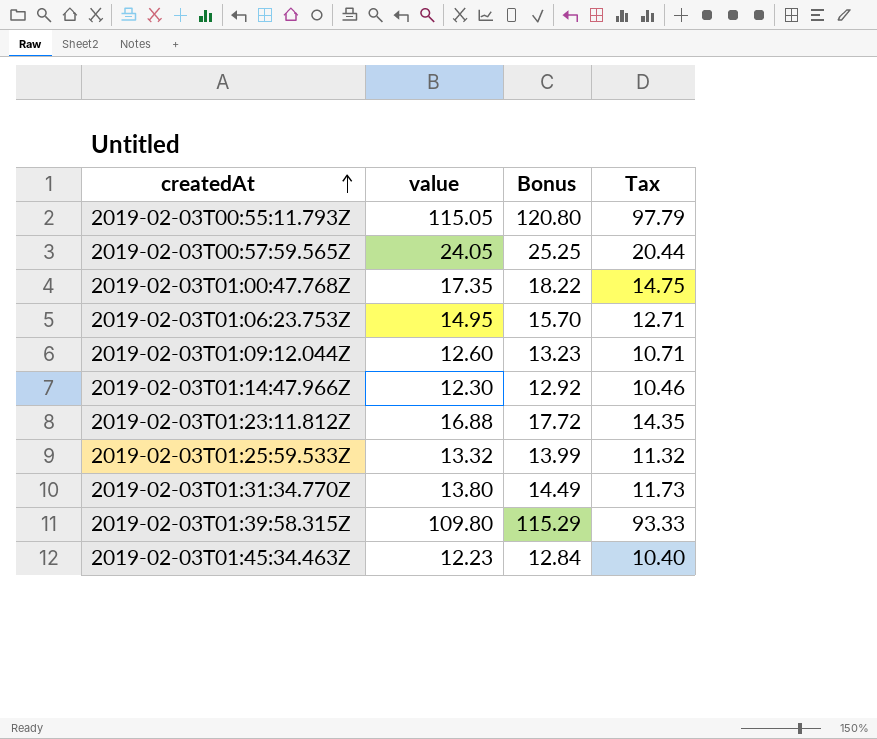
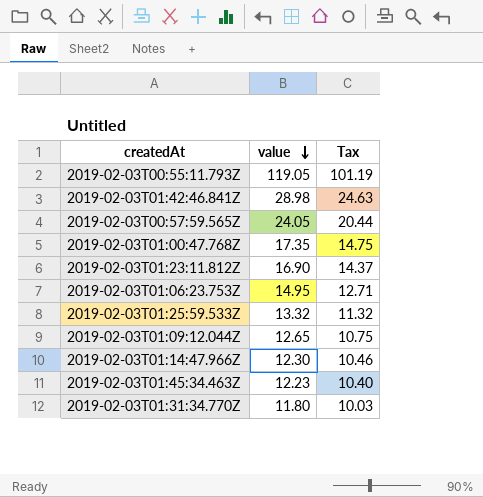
row order: createdAt ascending -> value descending
column Bonus | formula: [value] * 1.05 -> none
row 2019-02-03T01:39:58.315Z: 109.80 | 115.29 | 93.33 -> none
2019-02-03T00:55:11.793Z | value: 115.05 -> 119.05
2019-02-03T00:55:11.793Z | Tax: 97.79 -> 101.19
row 2019-02-03T01:42:46.841Z: none -> 28.98 | 24.63
2019-02-03T01:23:11.812Z | value: 16.88 -> 16.90
2019-02-03T01:23:11.812Z | Tax: 14.35 -> 14.37
2019-02-03T01:09:12.044Z | value: 12.60 -> 12.65
2019-02-03T01:09:12.044Z | Tax: 10.71 -> 10.75
2019-02-03T01:31:34.770Z | value: 13.80 -> 11.80
2019-02-03T01:31:34.770Z | Tax: 11.73 -> 10.03

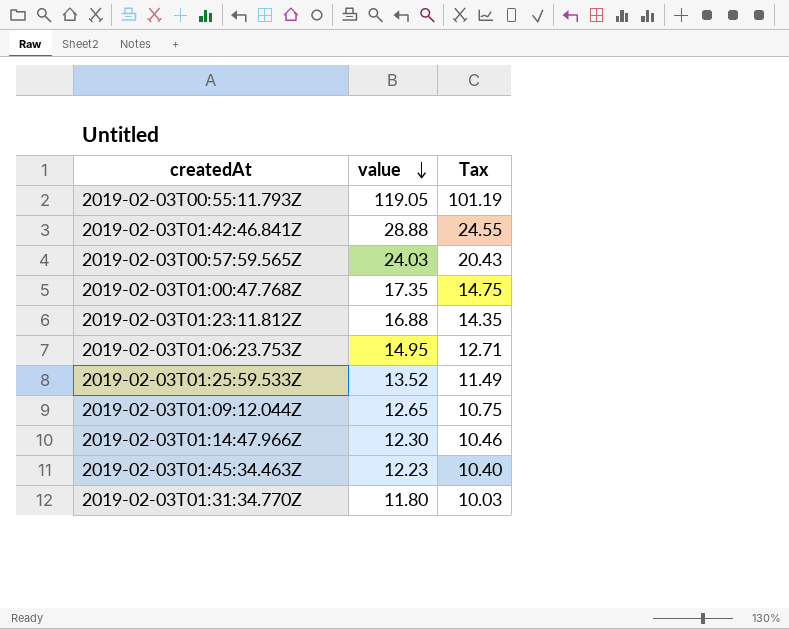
2019-02-03T01:42:46.841Z | value: 28.98 -> 28.88
2019-02-03T01:42:46.841Z | Tax: 24.63 -> 24.55
2019-02-03T00:57:59.565Z | value: 24.05 -> 24.03
2019-02-03T00:57:59.565Z | Tax: 20.44 -> 20.43
2019-02-03T01:23:11.812Z | value: 16.90 -> 16.88
2019-02-03T01:23:11.812Z | Tax: 14.37 -> 14.35
2019-02-03T01:25:59.533Z | value: 13.32 -> 13.52
2019-02-03T01:25:59.533Z | Tax: 11.32 -> 11.49

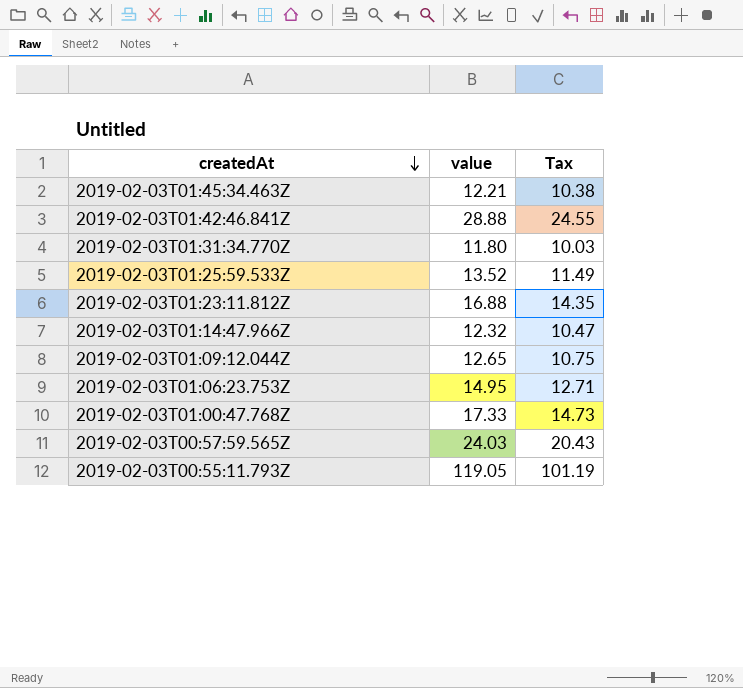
row order: value descending -> createdAt descending
2019-02-03T01:45:34.463Z | value: 12.23 -> 12.21
2019-02-03T01:45:34.463Z | Tax: 10.40 -> 10.38
2019-02-03T01:14:47.966Z | value: 12.30 -> 12.32
2019-02-03T01:14:47.966Z | Tax: 10.46 -> 10.47
2019-02-03T01:00:47.768Z | value: 17.35 -> 17.33
2019-02-03T01:00:47.768Z | Tax: 14.75 -> 14.73

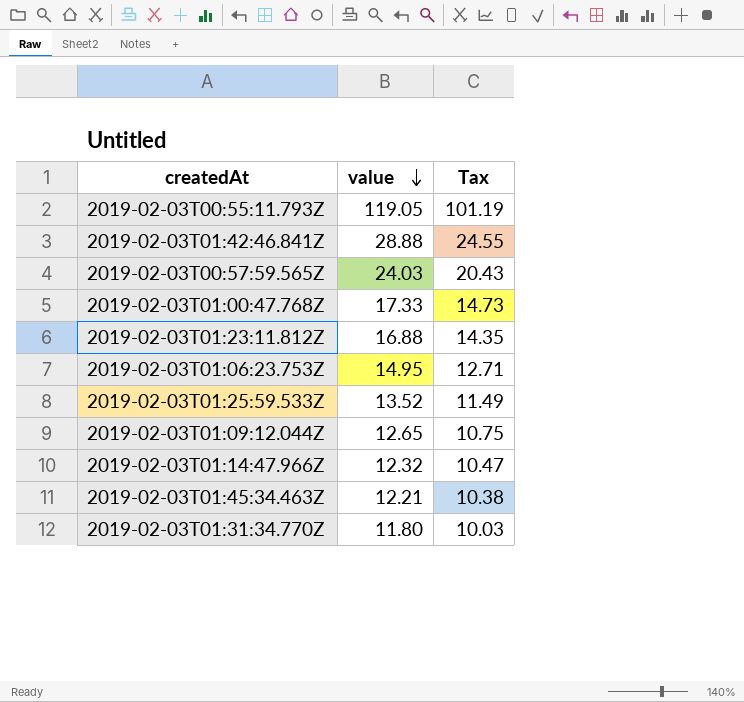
row order: createdAt descending -> value descending

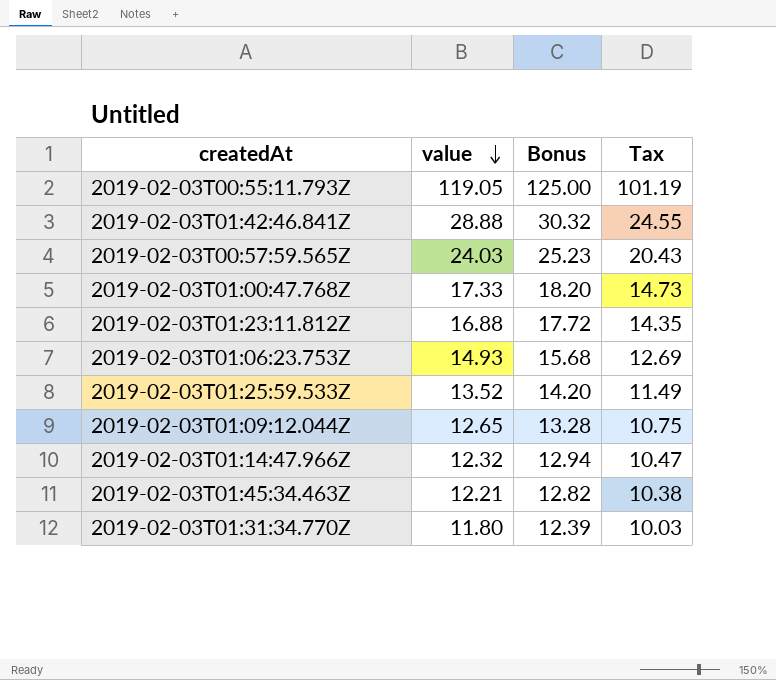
column Bonus | formula: none -> [value] * 1.05
2019-02-03T01:06:23.753Z | value: 14.95 -> 14.93
2019-02-03T01:06:23.753Z | Tax: 12.71 -> 12.69

